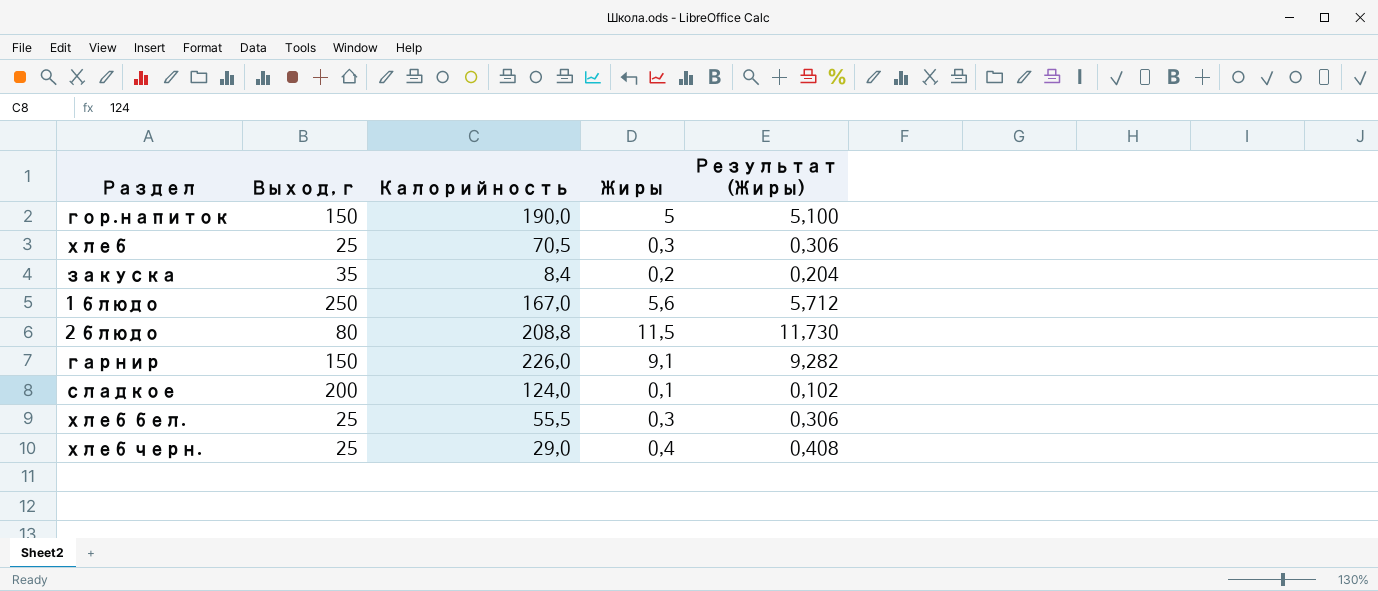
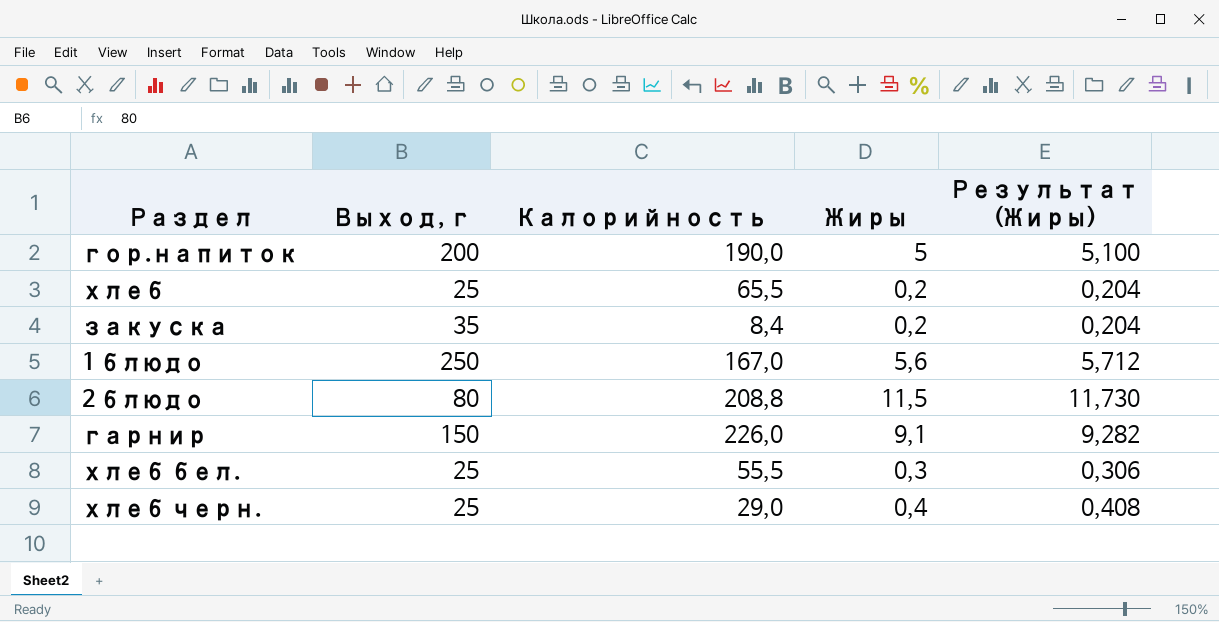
row сладкое: 200 | 124,0 | 0,1 | 0,102 -> none
гор.напиток | Выход, г: 150 -> 200
хлеб | Калорийность: 70,5 -> 65,5
хлеб | Жиры: 0,3 -> 0,2
хлеб | Результат (Жиры): 0,306 -> 0,204

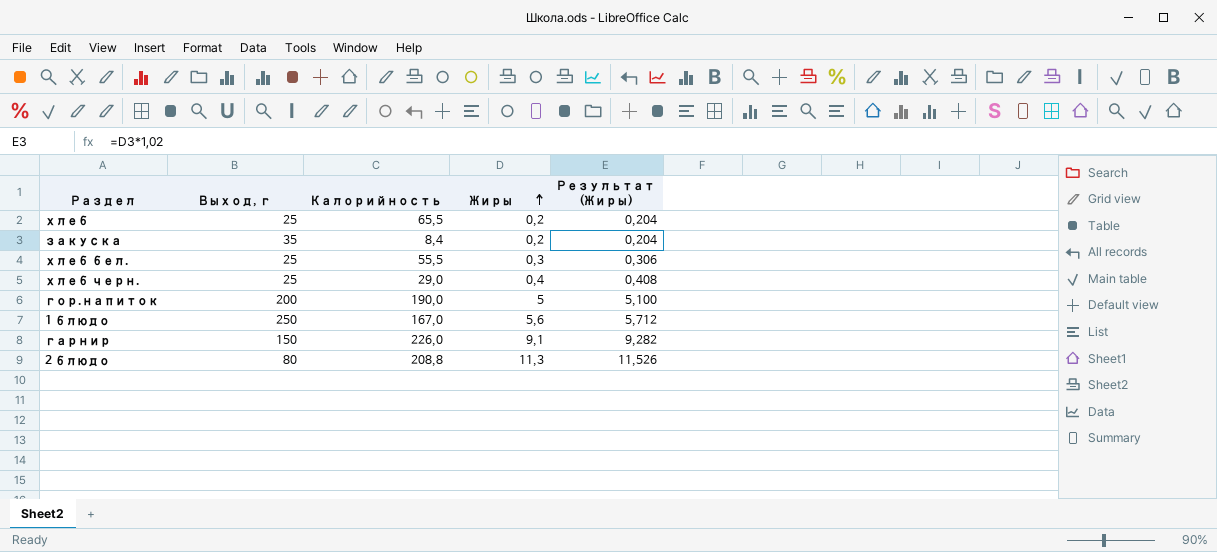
row order: none -> Жиры ascending
2 блюдо | Жиры: 11,5 -> 11,3
2 блюдо | Результат (Жиры): 11,730 -> 11,526

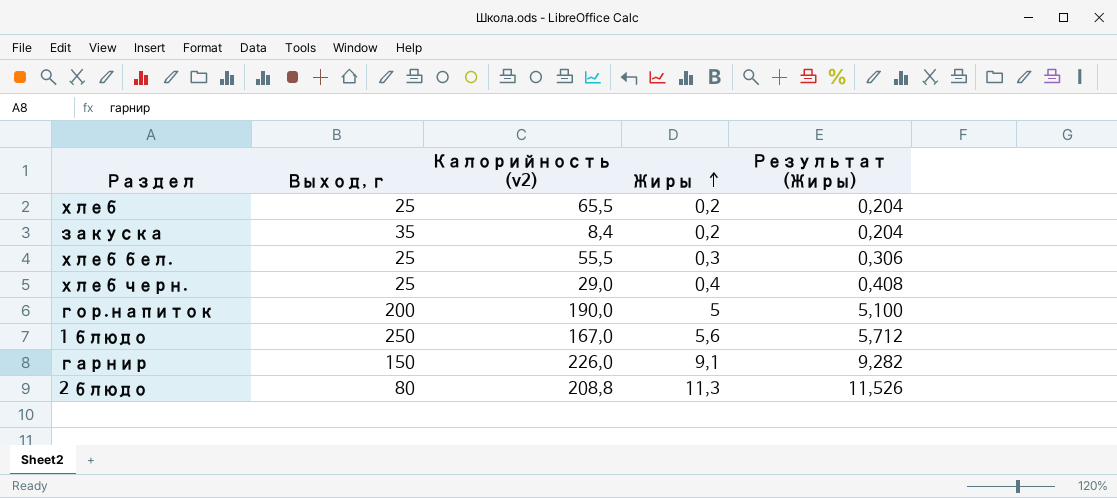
column name: Калорийность -> Калорийность (v2)

